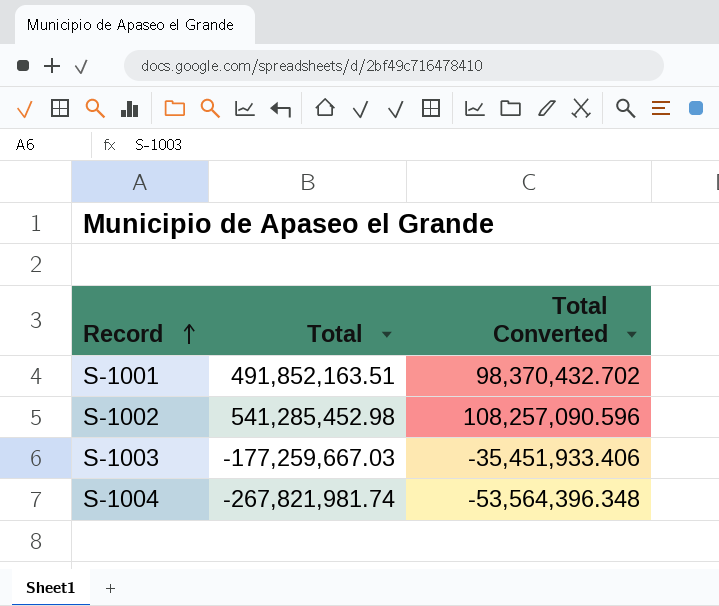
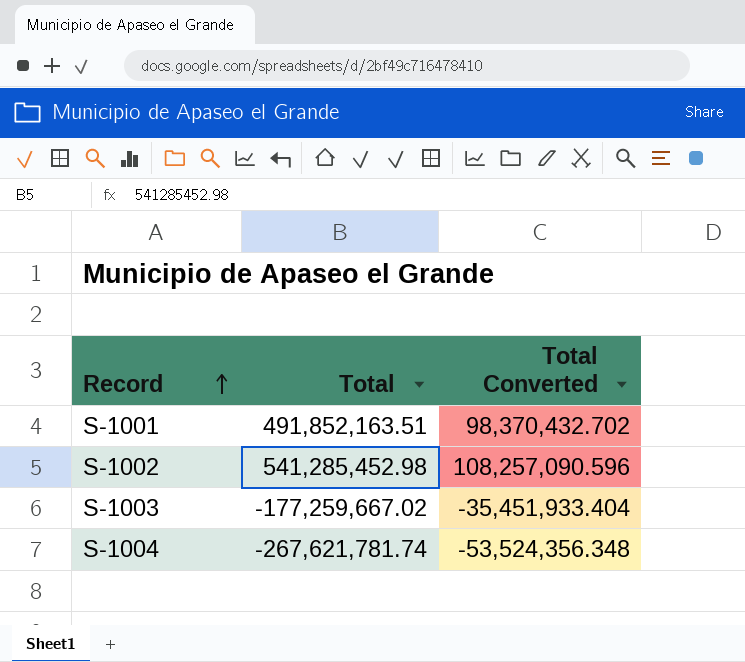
S-1003 | Total: -177,259,667.03 -> -177,259,667.02
S-1003 | Total Converted: -35,451,933.406 -> -35,451,933.404
S-1004 | Total: -267,821,981.74 -> -267,621,781.74
S-1004 | Total Converted: -53,564,396.348 -> -53,524,356.348

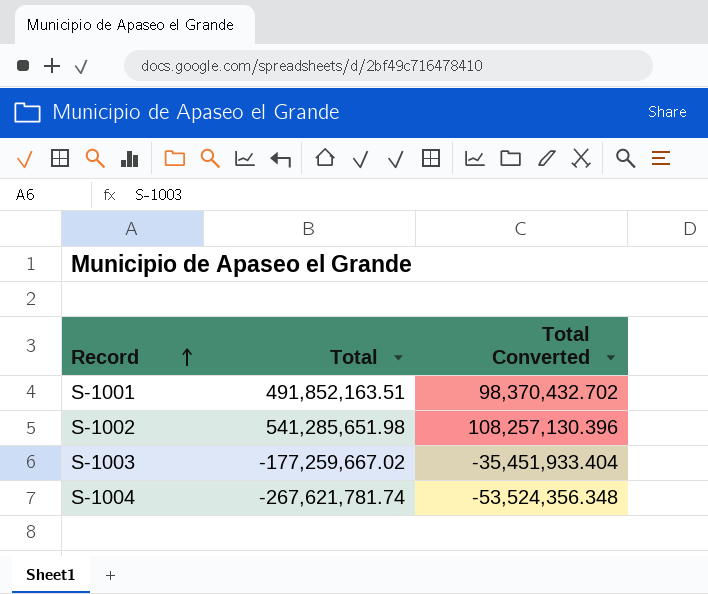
S-1002 | Total: 541,285,452.98 -> 541,285,651.98
S-1002 | Total Converted: 108,257,090.596 -> 108,257,130.396

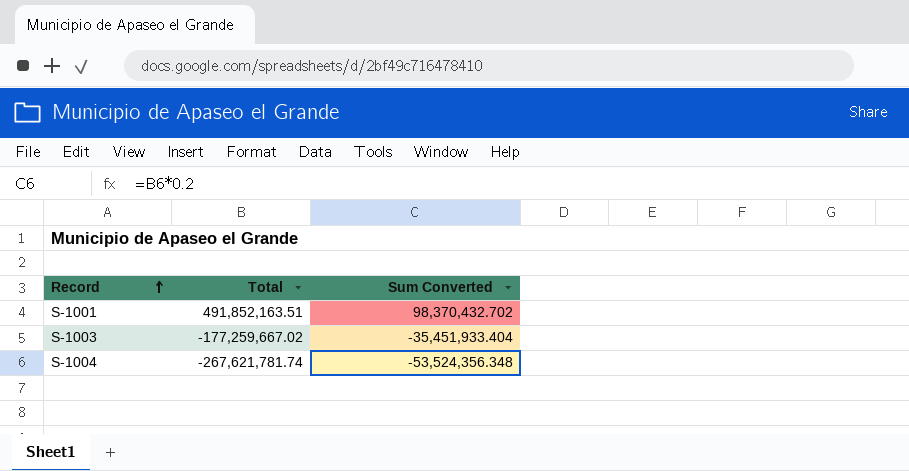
column name: Total Converted -> Sum Converted
row S-1002: 541,285,651.98 | 108,257,130.396 -> none

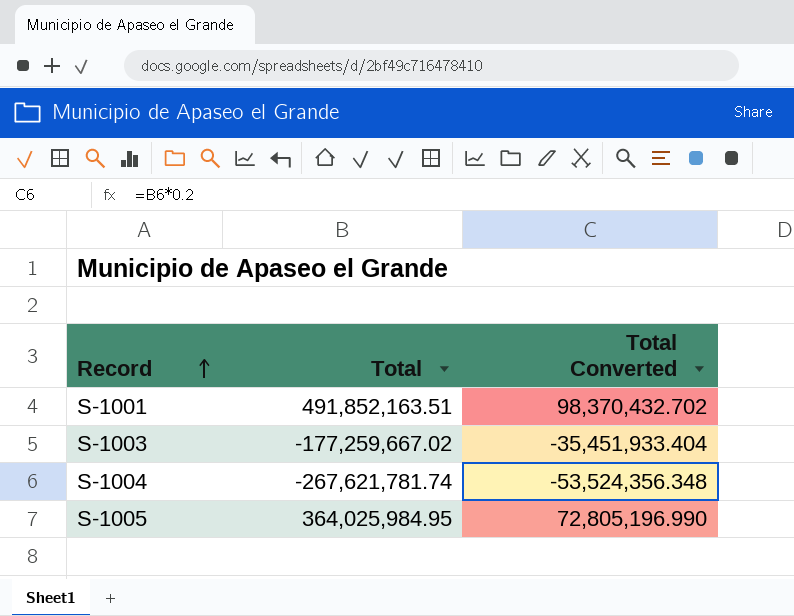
column name: Sum Converted -> Total Converted
row S-1005: none -> 364,025,984.95 | 72,805,196.990

